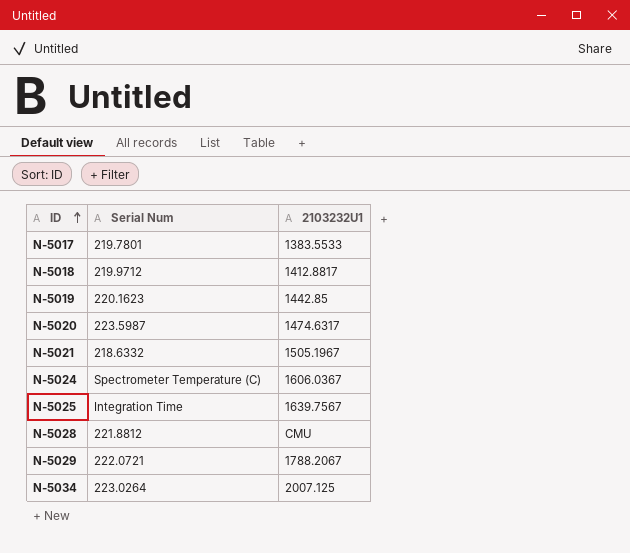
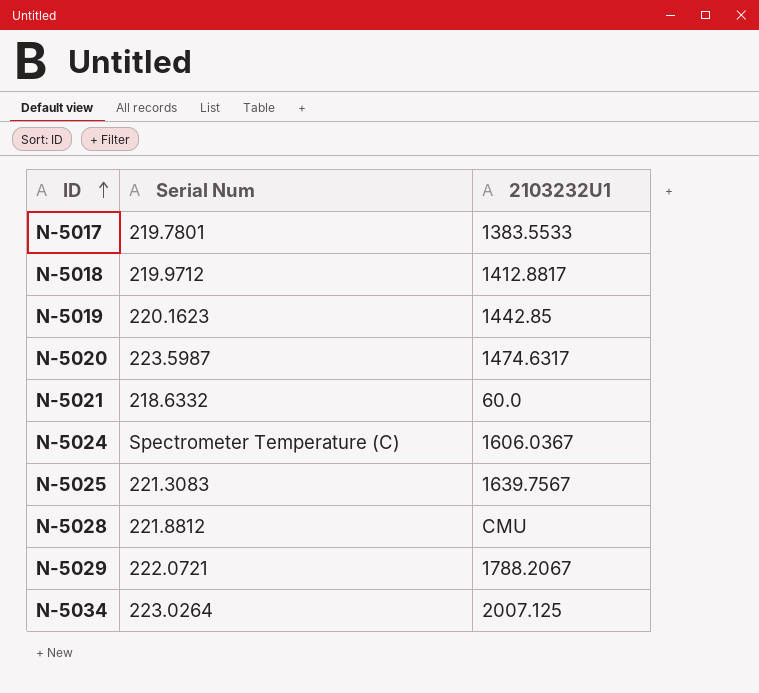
N-5021 | 2103232U1: 1505.1967 -> 60.0
N-5025 | Serial Num: Integration Time -> 221.3083

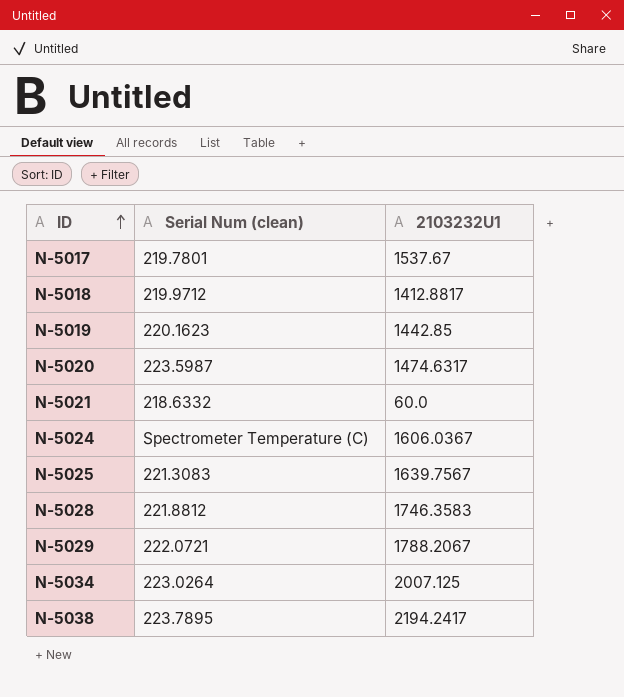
column name: Serial Num -> Serial Num (clean)
N-5017 | 2103232U1: 1383.5533 -> 1537.67
N-5028 | 2103232U1: CMU -> 1746.3583
row N-5038: none -> 223.7895 | 2194.2417

